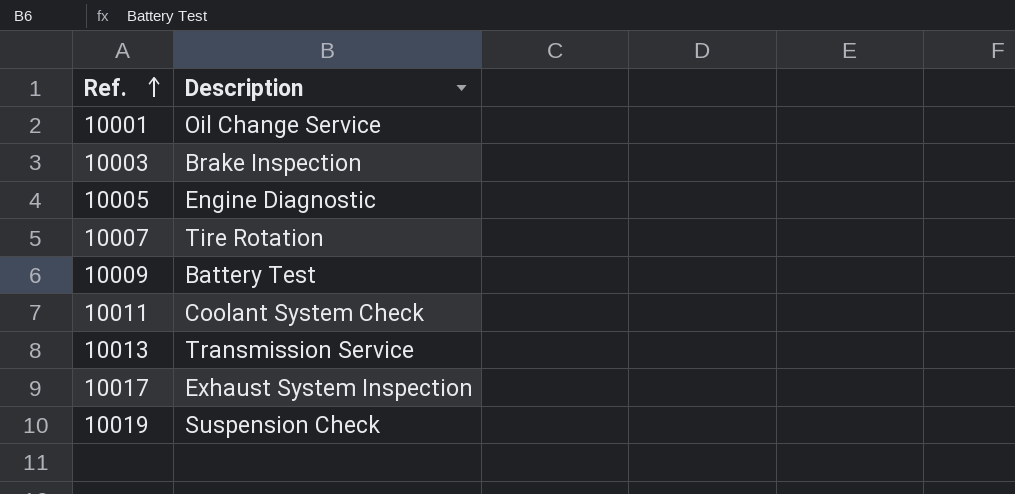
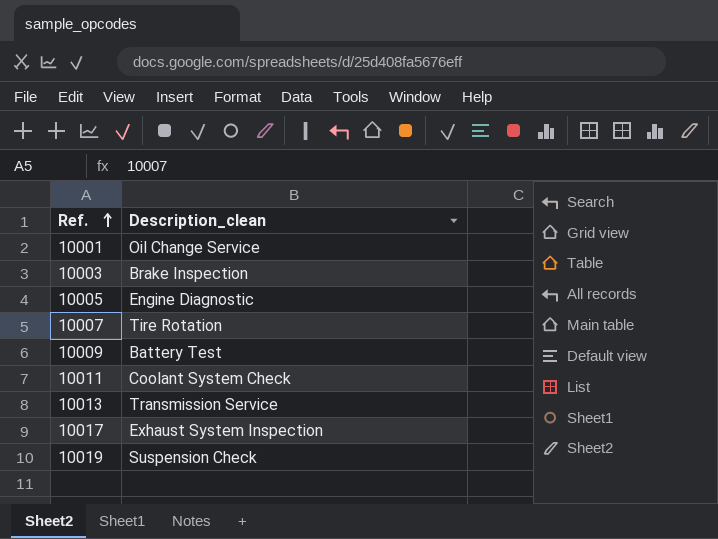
column name: Description -> Description_clean

